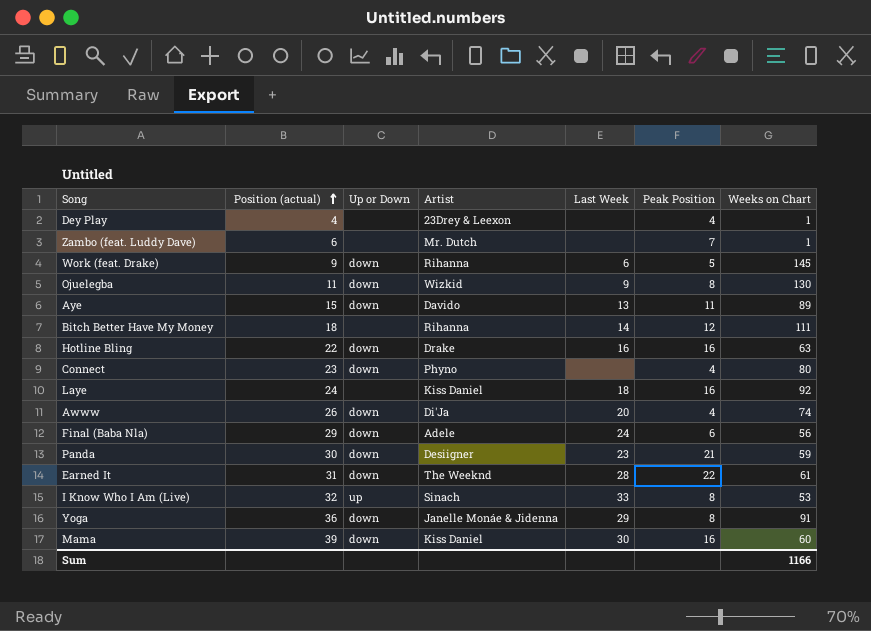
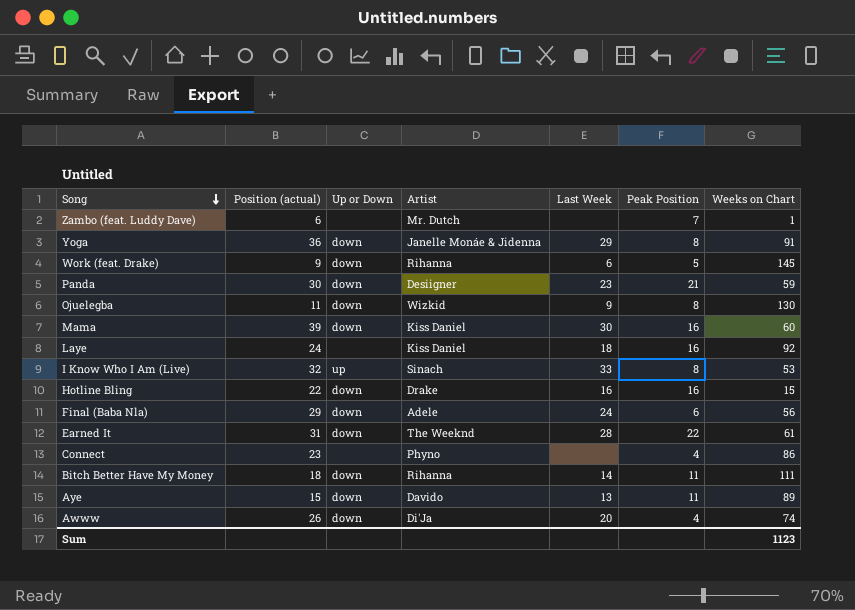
row order: Position (actual) ascending -> Song descending
row Dey Play: 4 | none | 23Drey & Leexon | none | 4 | 1 -> none
Hotline Bling | Weeks on Chart: 63 -> 15
Connect | Up or Down: down -> none
Connect | Weeks on Chart: 80 -> 86
Bitch Better Have My Money | Up or Down: none -> down
Bitch Better Have My Money | Peak Position: 12 -> 11
Sum | Weeks on Chart: 1166 -> 1123

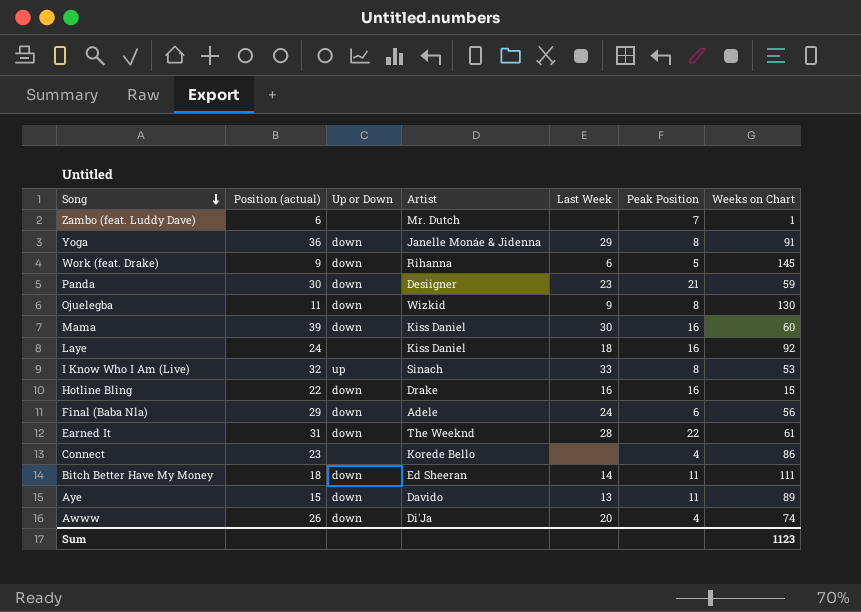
Connect | Artist: Phyno -> Korede Bello
Bitch Better Have My Money | Artist: Rihanna -> Ed Sheeran

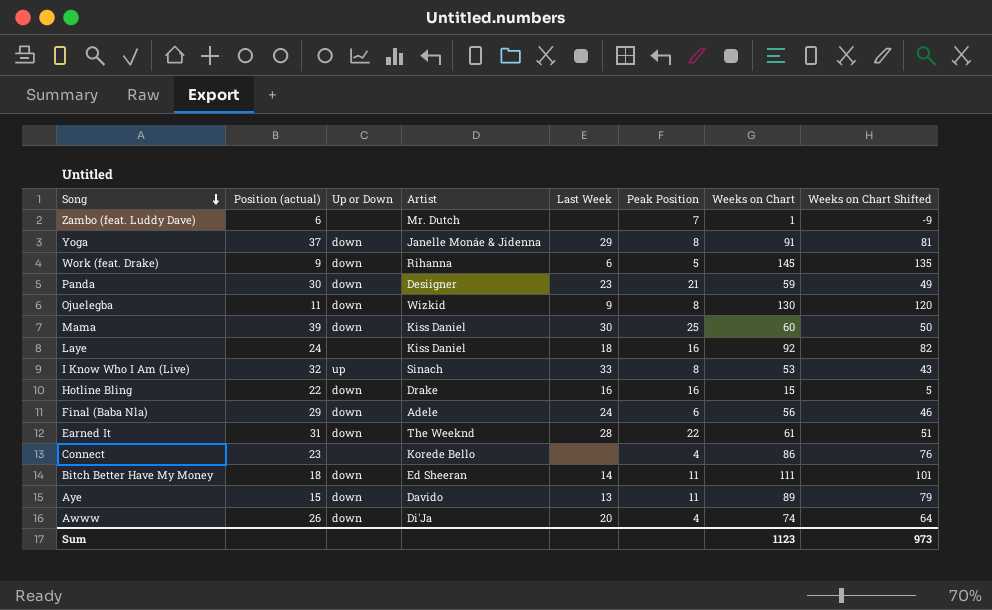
column Weeks on Chart Shifted | formula: none -> [Weeks on Chart] - 10
Yoga | Position (actual): 36 -> 37
Mama | Peak Position: 16 -> 25

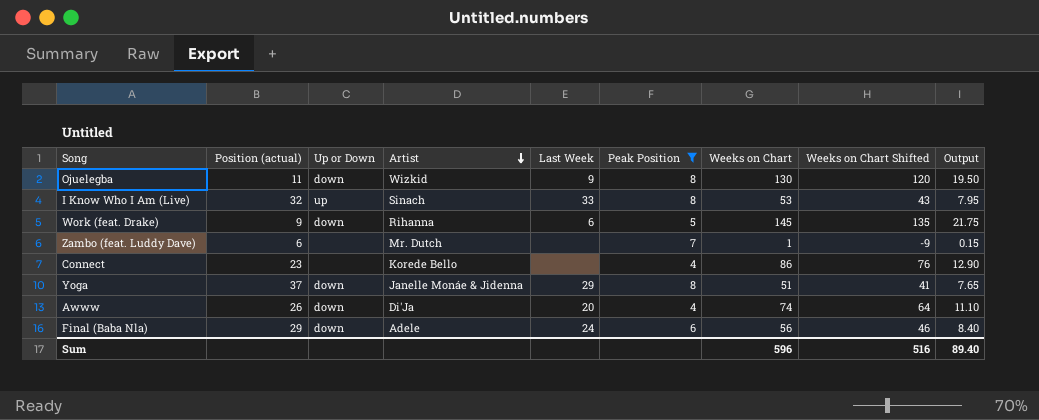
filter: none -> Peak Position <= 8
row order: Song descending -> Artist descending
column Output | formula: none -> [Weeks on Chart] * 0.15
Yoga | Weeks on Chart: 91 -> 51
Yoga | Weeks on Chart Shifted: 81 -> 41
Sum | Weeks on Chart: 1123 -> 596
Sum | Weeks on Chart Shifted: 973 -> 516

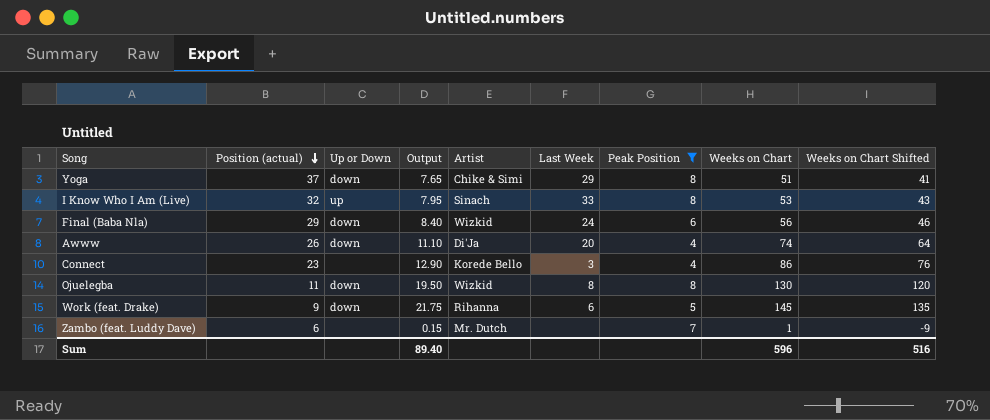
row order: Artist descending -> Position (actual) descending
column Output | position: 9 -> 4
Yoga | Artist: Janelle Monáe & Jidenna -> Chike & Simi
Final (Baba Nla) | Artist: Adele -> Wizkid
Connect | Last Week: none -> 3
Ojuelegba | Last Week: 9 -> 8

